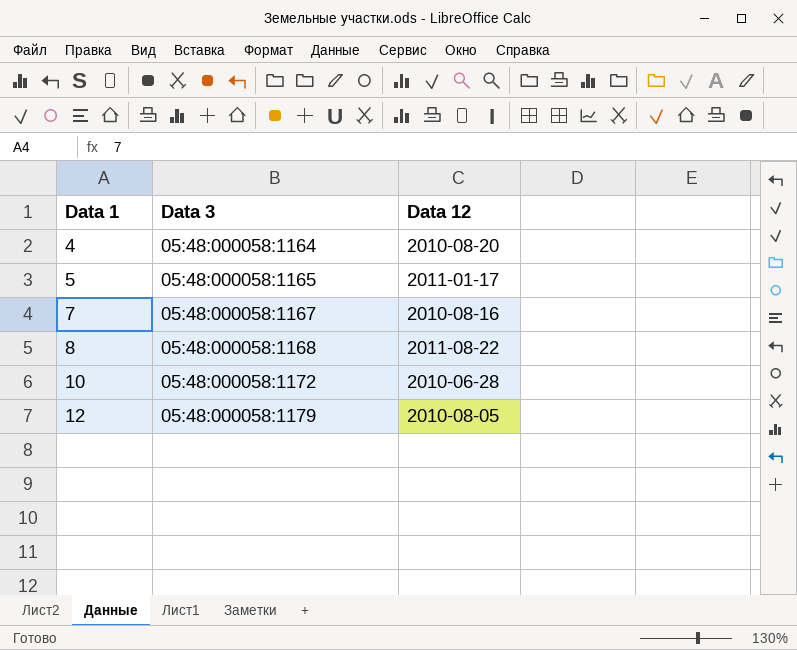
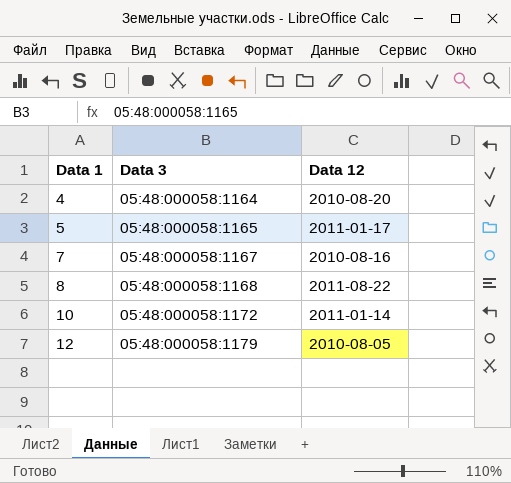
10 | Data 12: 2010-06-28 -> 2011-01-14

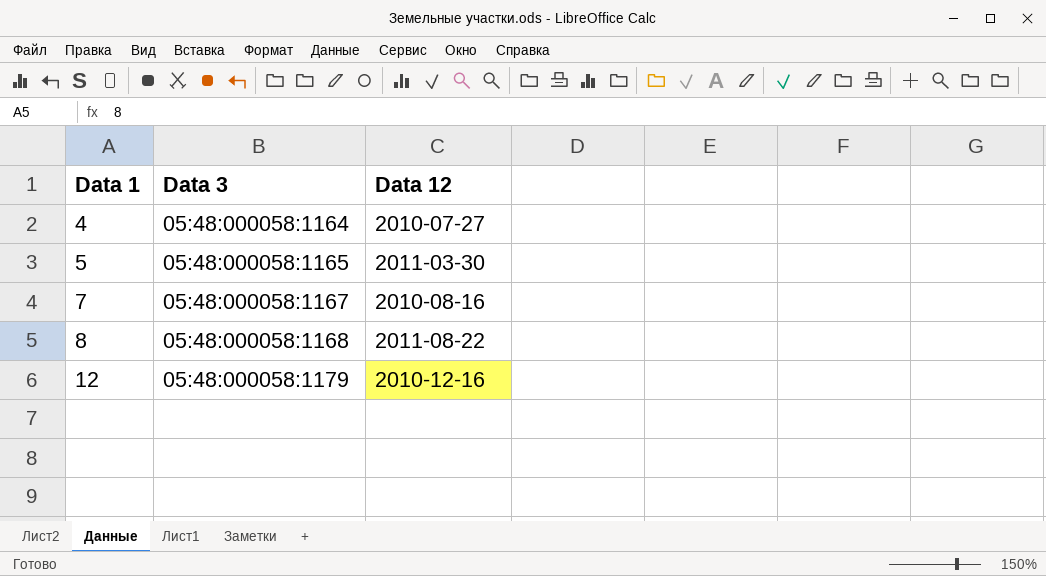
row 10: 05:48:000058:1172 | 2011-01-14 -> none
4 | Data 12: 2010-08-20 -> 2010-07-27
5 | Data 12: 2011-01-17 -> 2011-03-30
12 | Data 12: 2010-08-05 -> 2010-12-16

